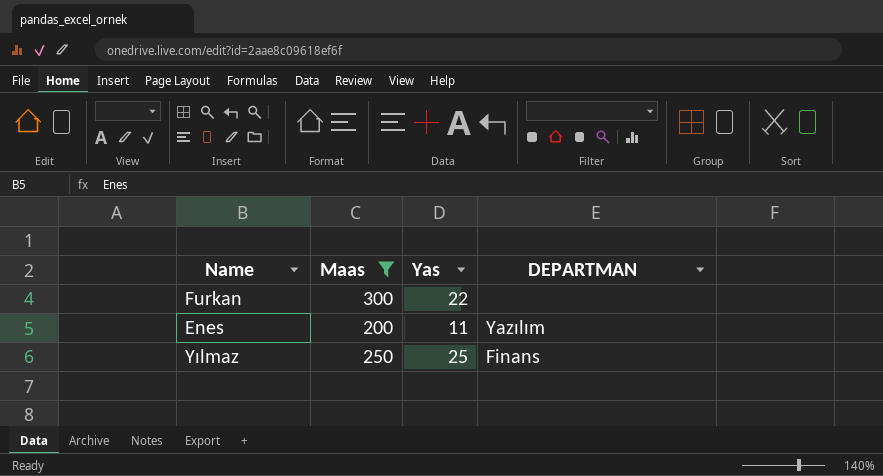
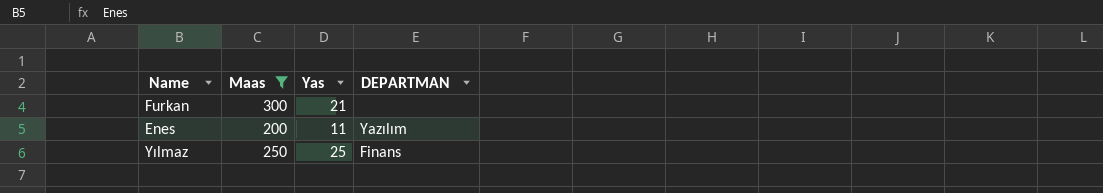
Furkan | Yas: 22 -> 21

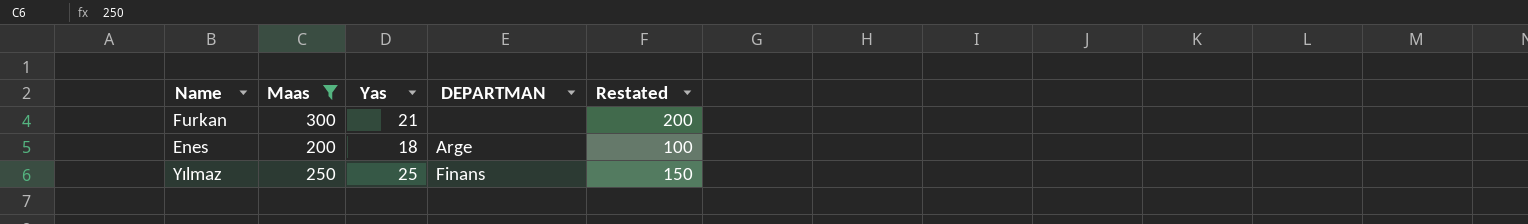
column Restated | formula: none -> [Maas] - 100
Enes | Yas: 11 -> 18
Enes | DEPARTMAN: Yazılım -> Arge

